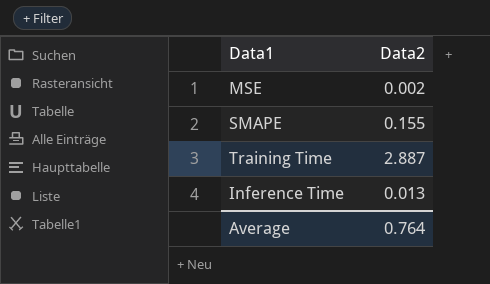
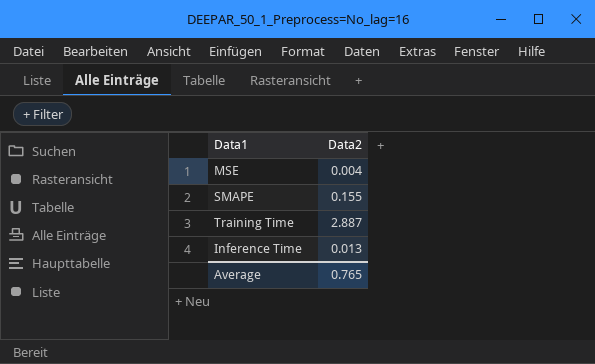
MSE | Data2: 0.002 -> 0.004
Average | Data2: 0.764 -> 0.765

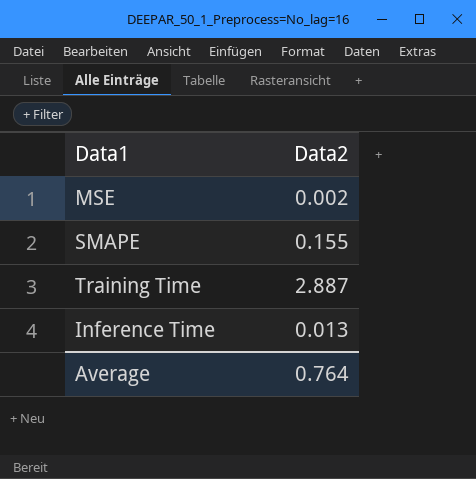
MSE | Data2: 0.004 -> 0.002
Average | Data2: 0.765 -> 0.764

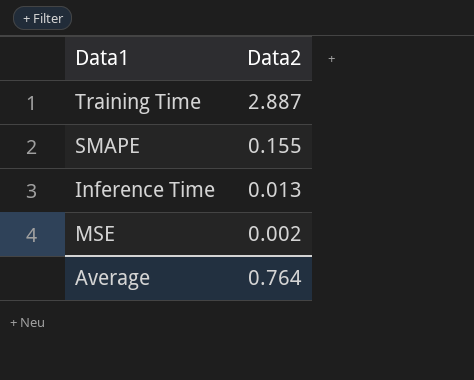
row order: none -> Data2 descending

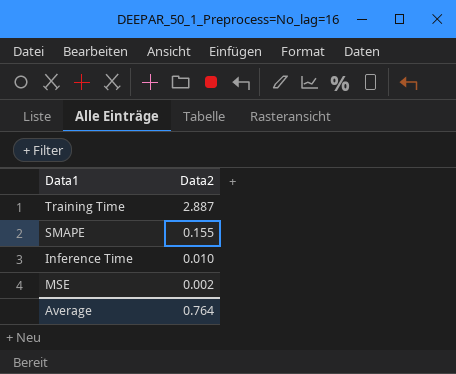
Inference Time | Data2: 0.013 -> 0.010

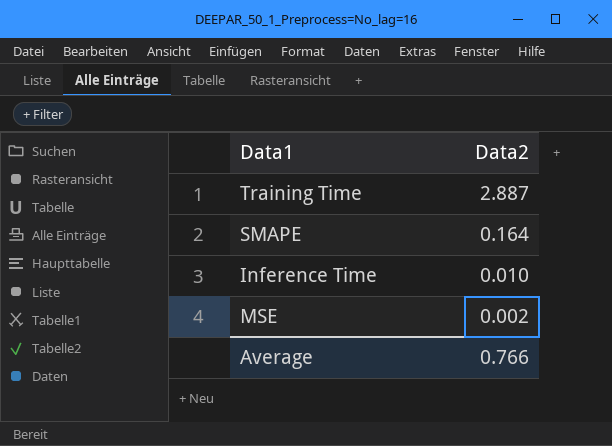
SMAPE | Data2: 0.155 -> 0.164
Average | Data2: 0.764 -> 0.766

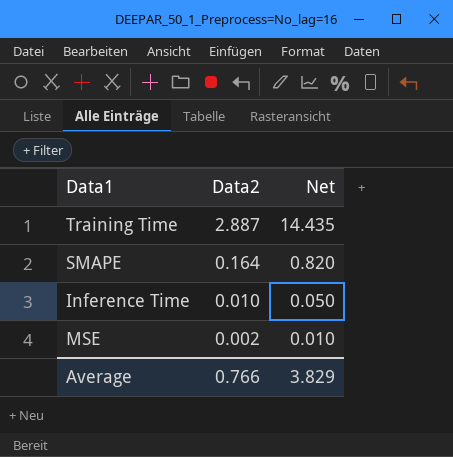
column Net | formula: none -> [Data2] * 5

